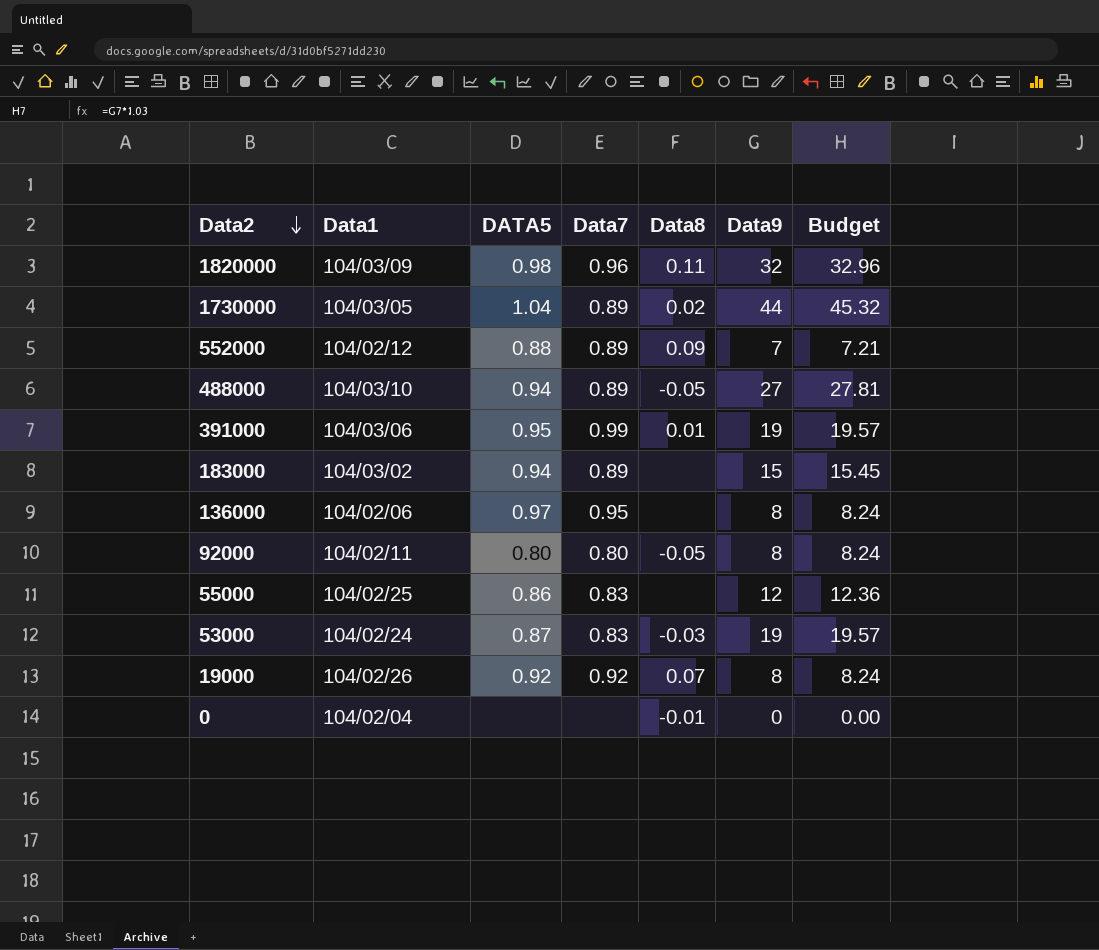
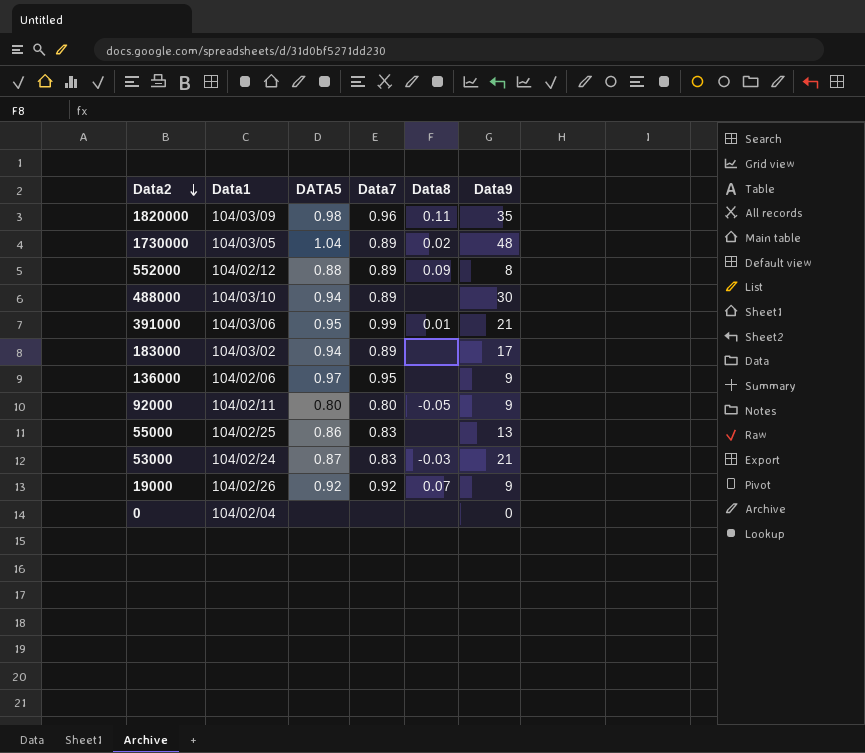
column Budget | formula: [Data9] * 1.03 -> none
1820000 | Data9: 32 -> 35
1730000 | Data9: 44 -> 48
552000 | Data9: 7 -> 8
488000 | Data8: -0.05 -> none
488000 | Data9: 27 -> 30
391000 | Data9: 19 -> 21
183000 | Data9: 15 -> 17
136000 | Data9: 8 -> 9
92000 | Data9: 8 -> 9
55000 | Data9: 12 -> 13
53000 | Data9: 19 -> 21
19000 | Data9: 8 -> 9
0 | Data8: -0.01 -> none

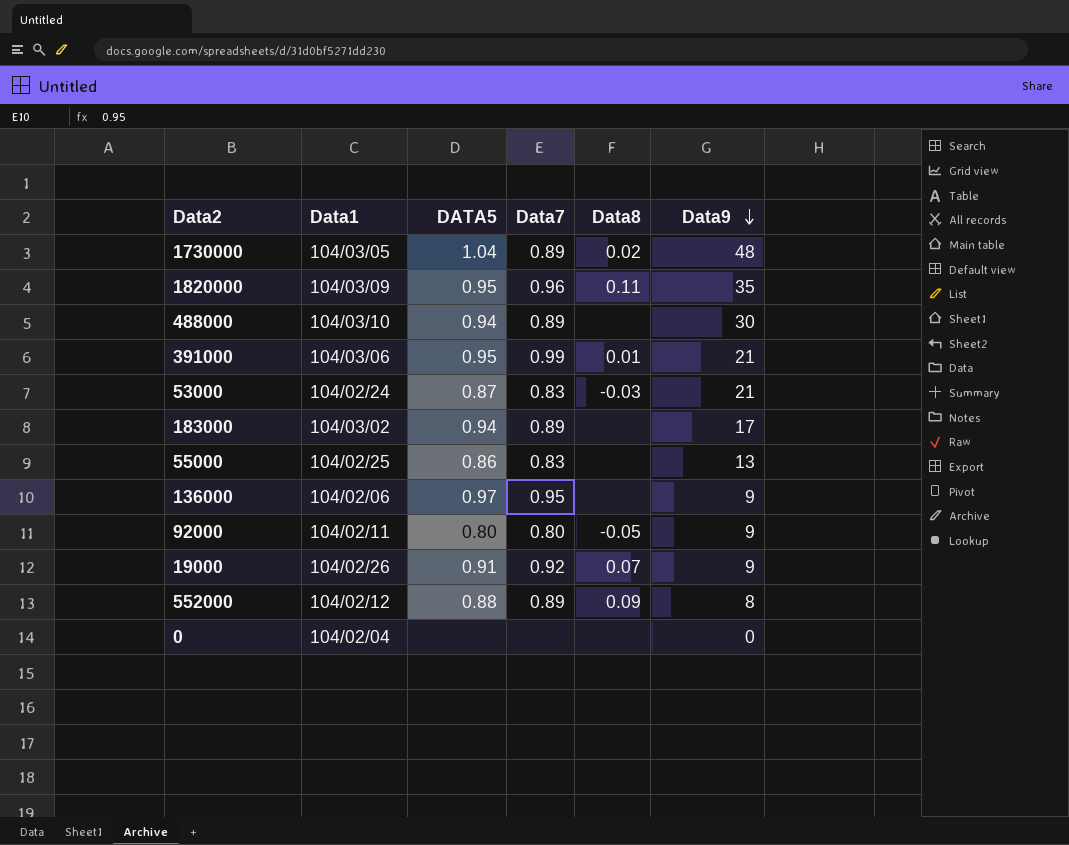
row order: Data2 descending -> Data9 descending
1820000 | DATA5: 0.98 -> 0.95
19000 | DATA5: 0.92 -> 0.91

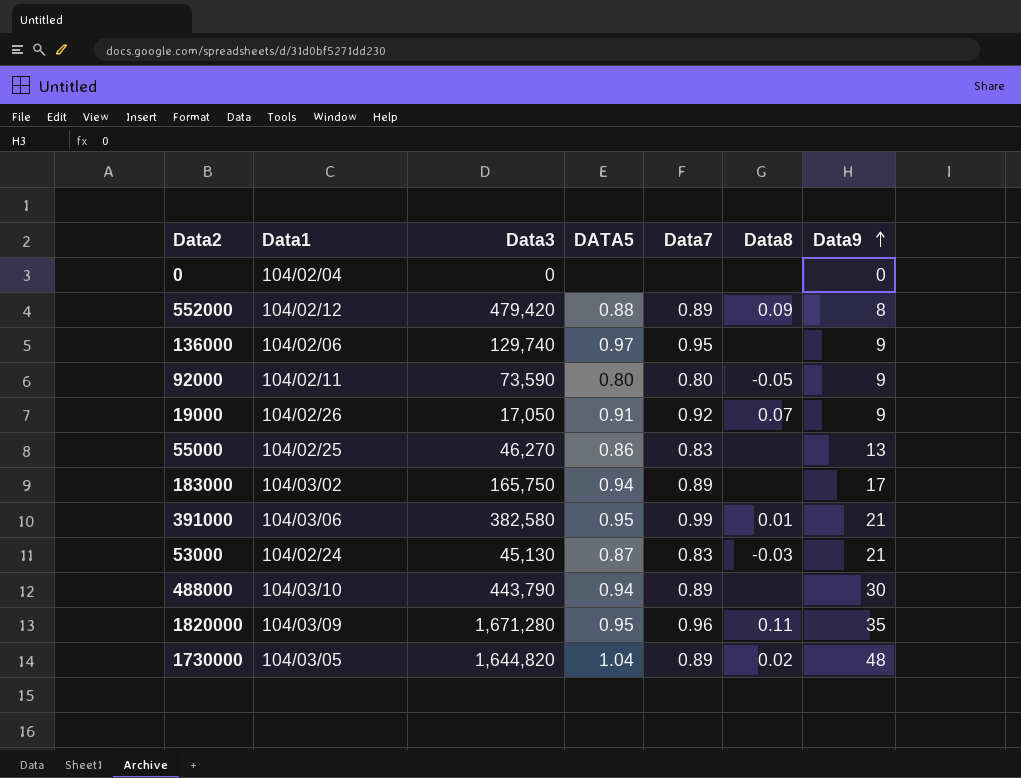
row order: Data9 descending -> Data9 ascending
column Data3 | position: none -> 3

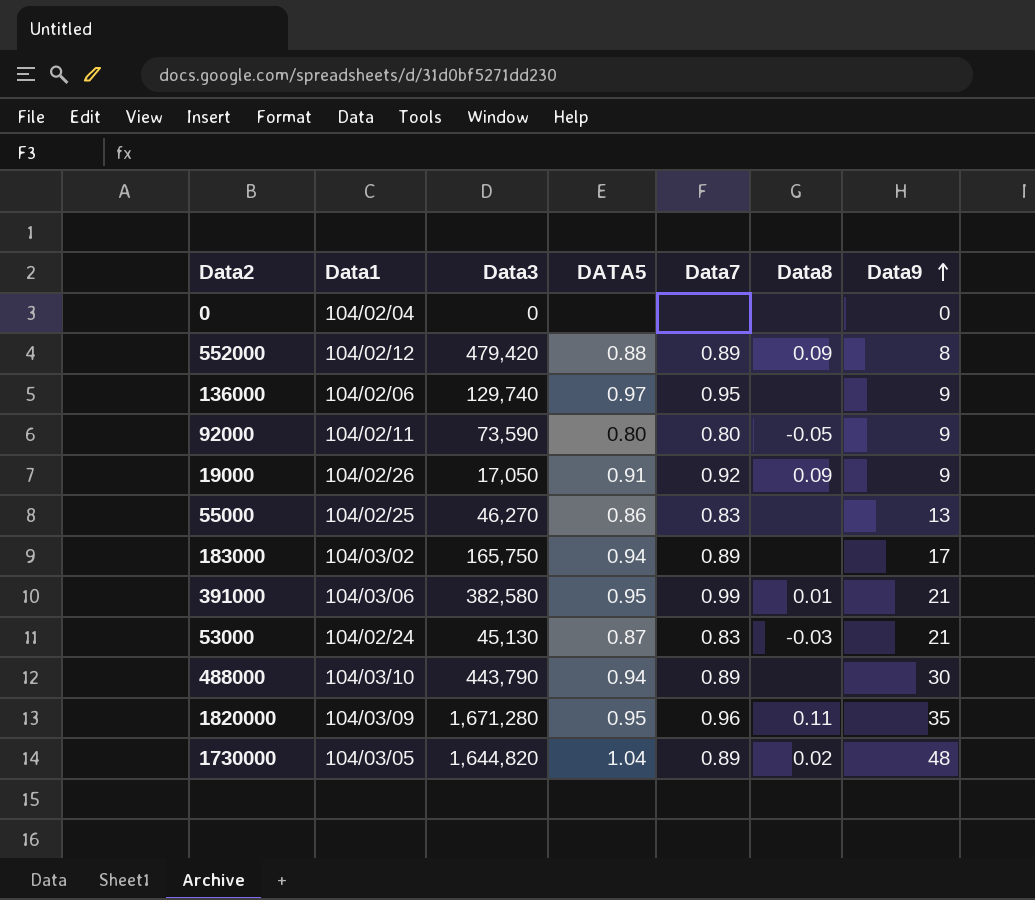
19000 | Data8: 0.07 -> 0.09

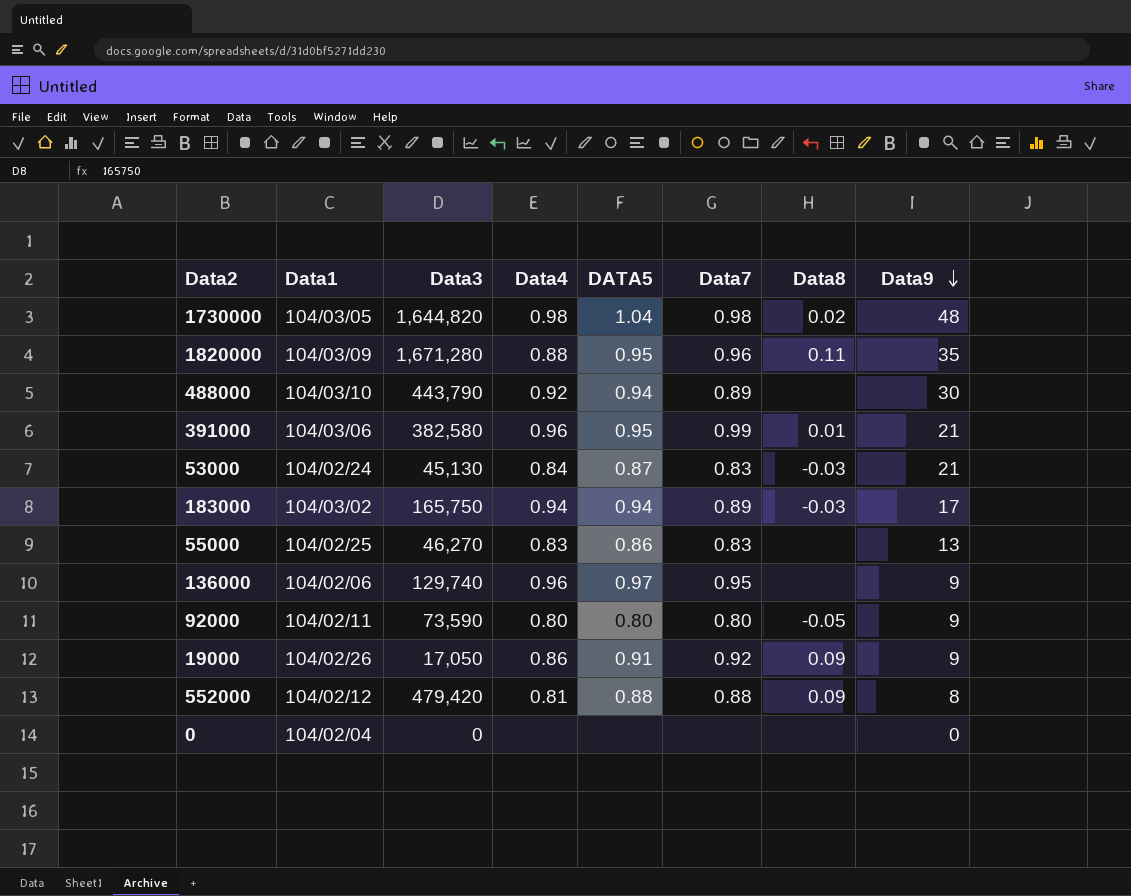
row order: Data9 ascending -> Data9 descending
column Data4 | position: none -> 4
1730000 | Data7: 0.89 -> 0.98
183000 | Data8: none -> -0.03
552000 | Data7: 0.89 -> 0.88

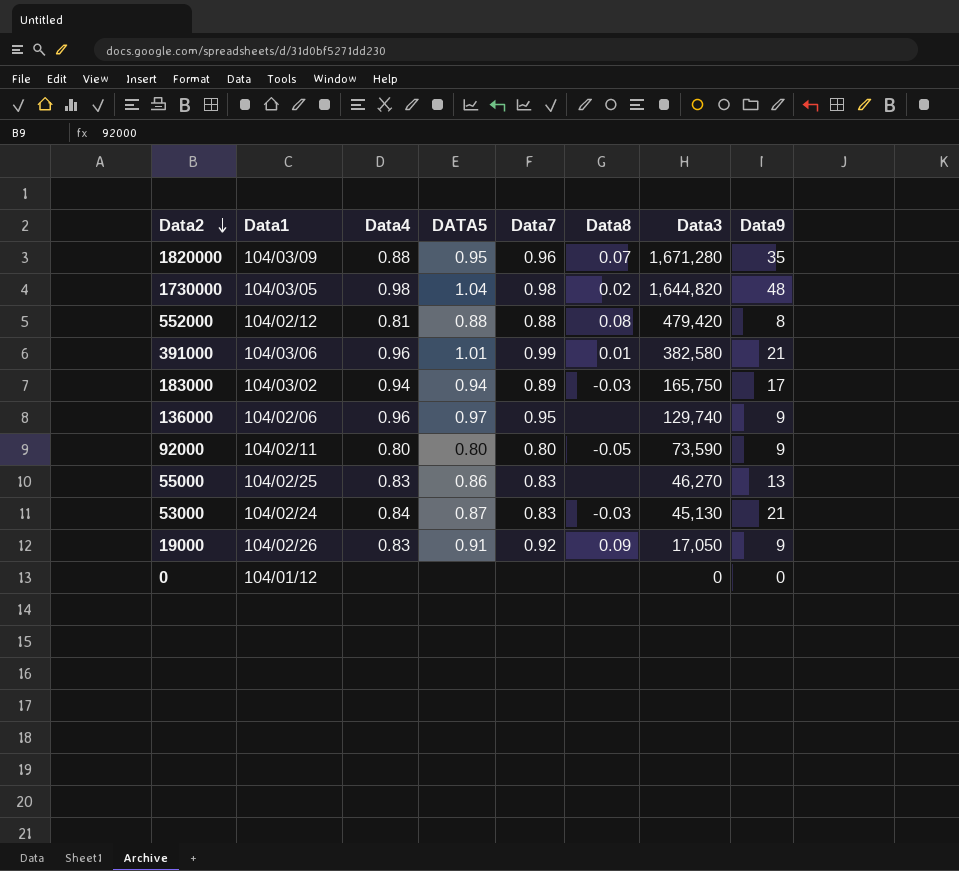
row order: Data9 descending -> Data2 descending
column Data3 | position: 3 -> 7
row 488000: 104/03/10 | 443,790 | 0.92 | 0.94 | 0.89 | none | 30 -> none
1820000 | Data8: 0.11 -> 0.07
552000 | Data8: 0.09 -> 0.08
391000 | DATA5: 0.95 -> 1.01
19000 | Data4: 0.86 -> 0.83
0 | Data1: 104/02/04 -> 104/01/12

